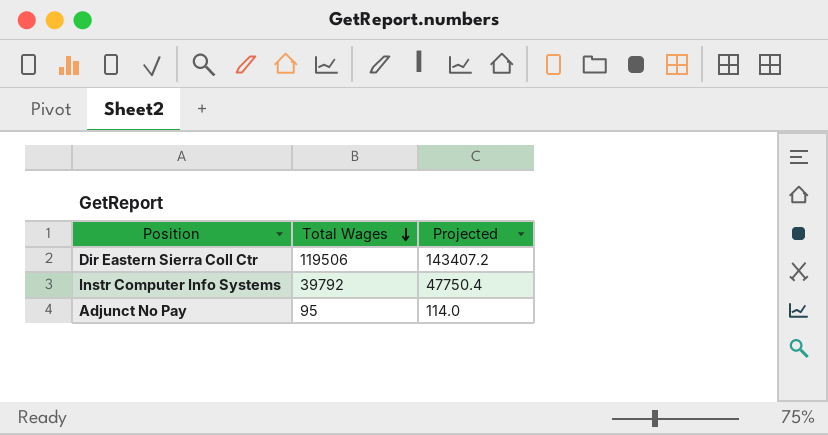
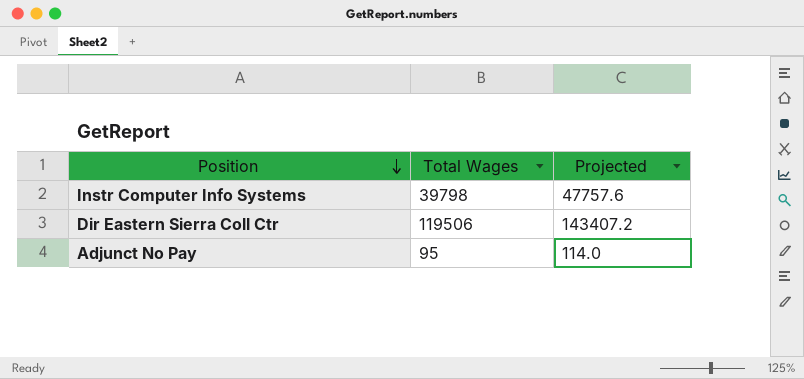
row order: Total Wages descending -> Position descending
Instr Computer Info Systems | Total Wages: 39792 -> 39798
Instr Computer Info Systems | Projected: 47750.4 -> 47757.6

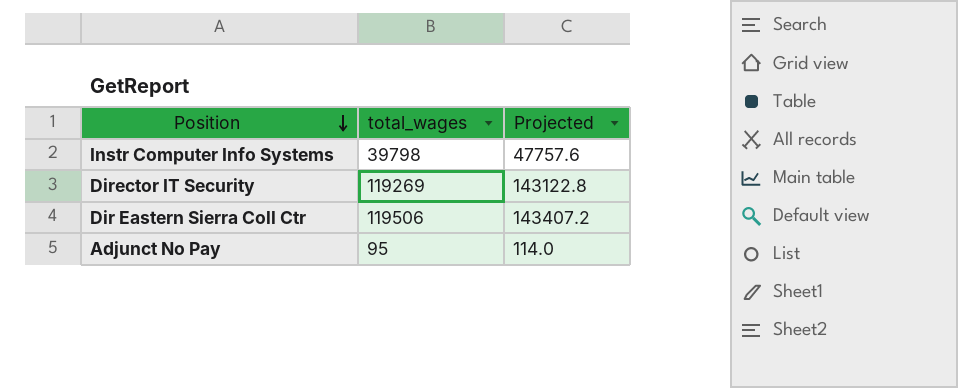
column name: Total Wages -> total_wages
row Director IT Security: none -> 119269 | 143122.8

